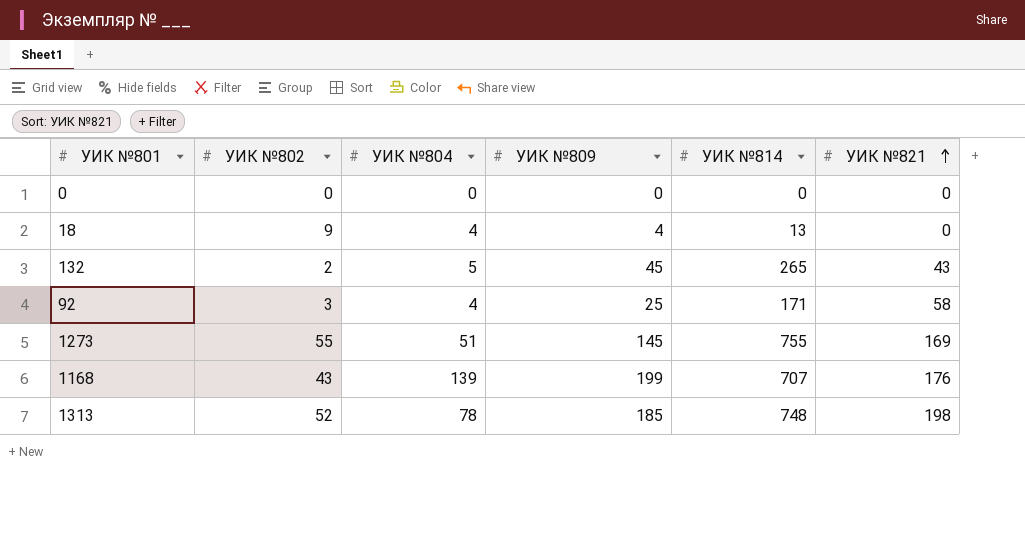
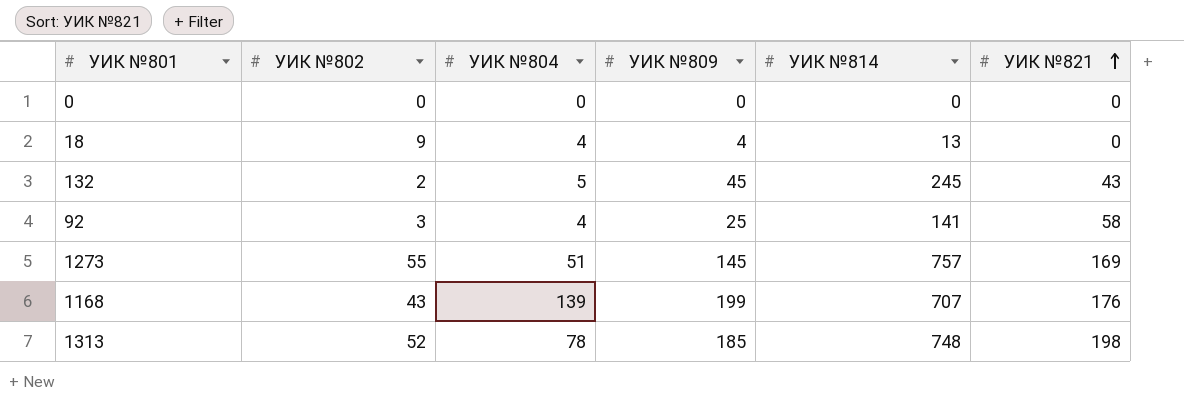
132 | УИК №814: 265 -> 245
92 | УИК №814: 171 -> 141
1273 | УИК №814: 755 -> 757

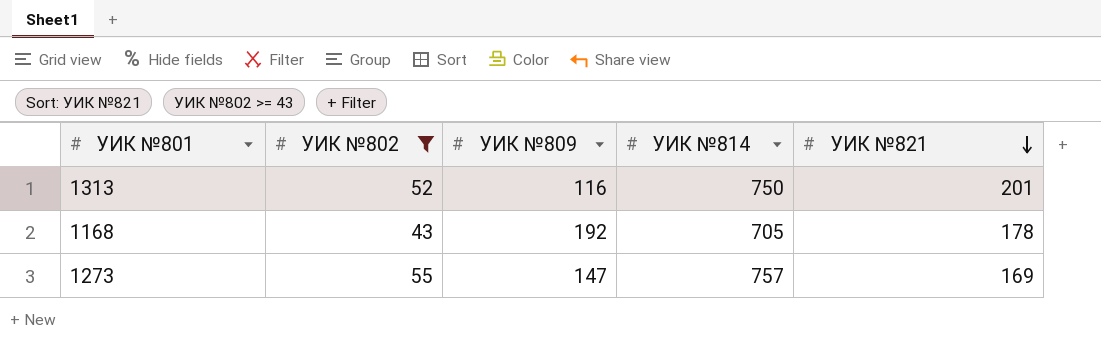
filter: none -> УИК №802 >= 43
row order: УИК №821 ascending -> УИК №821 descending
column УИК №804 | position: 3 -> none
1313 | УИК №809: 185 -> 116
1313 | УИК №814: 748 -> 750
1313 | УИК №821: 198 -> 201
1168 | УИК №809: 199 -> 192
1168 | УИК №814: 707 -> 705
1168 | УИК №821: 176 -> 178
1273 | УИК №809: 145 -> 147

